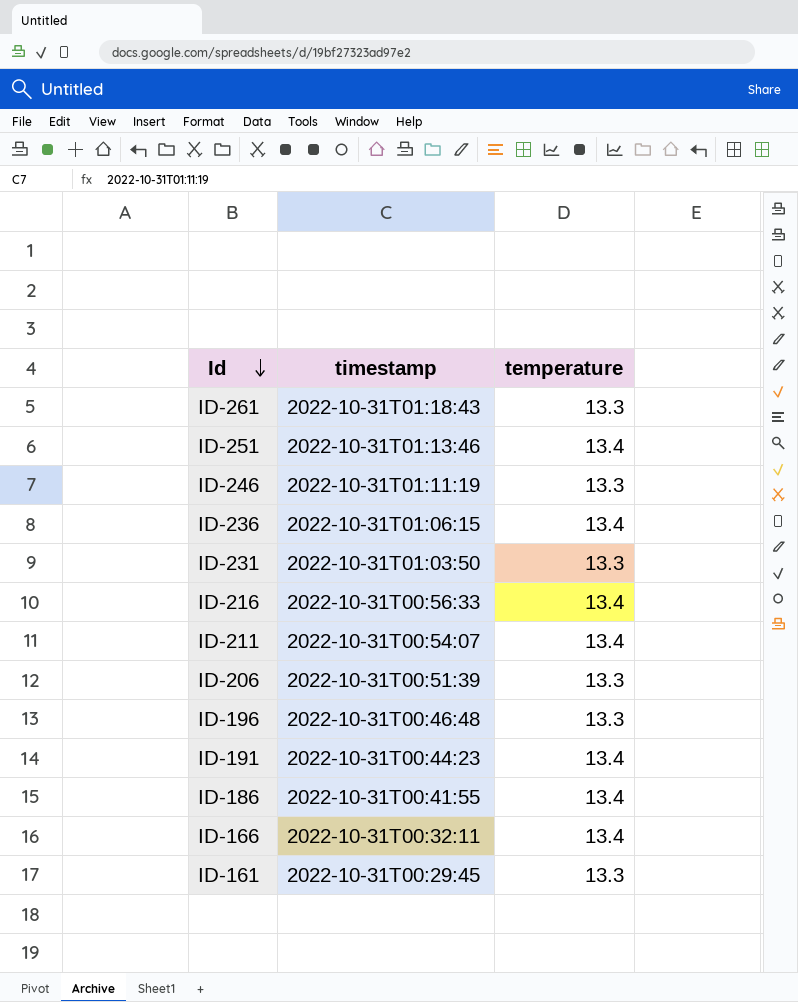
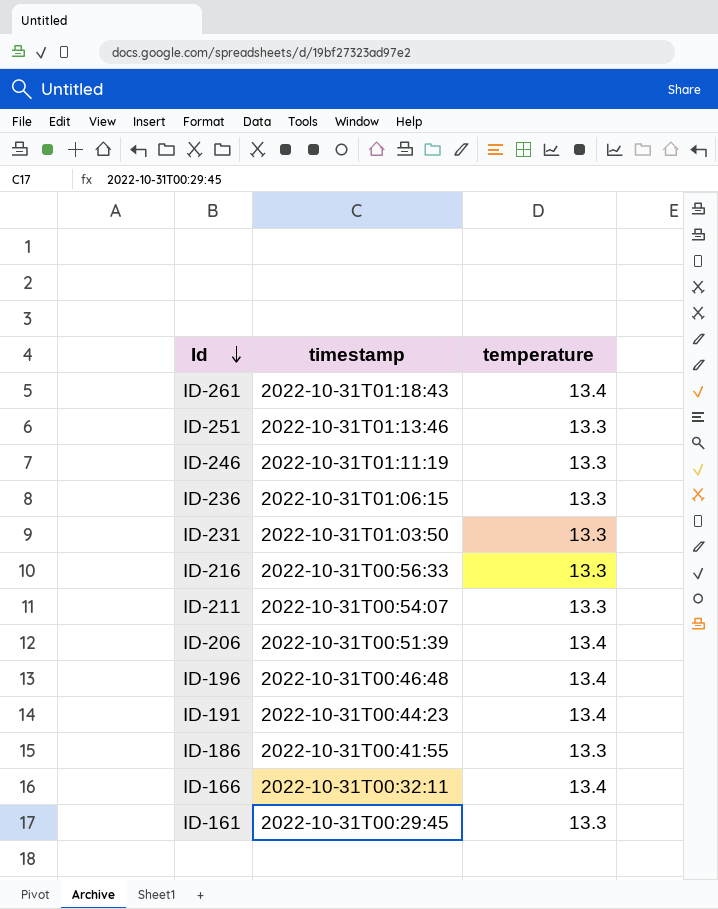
ID-261 | temperature: 13.3 -> 13.4
ID-251 | temperature: 13.4 -> 13.3
ID-236 | temperature: 13.4 -> 13.3
ID-216 | temperature: 13.4 -> 13.3
ID-211 | temperature: 13.4 -> 13.3
ID-206 | temperature: 13.3 -> 13.4
ID-196 | temperature: 13.3 -> 13.4
ID-186 | temperature: 13.4 -> 13.3

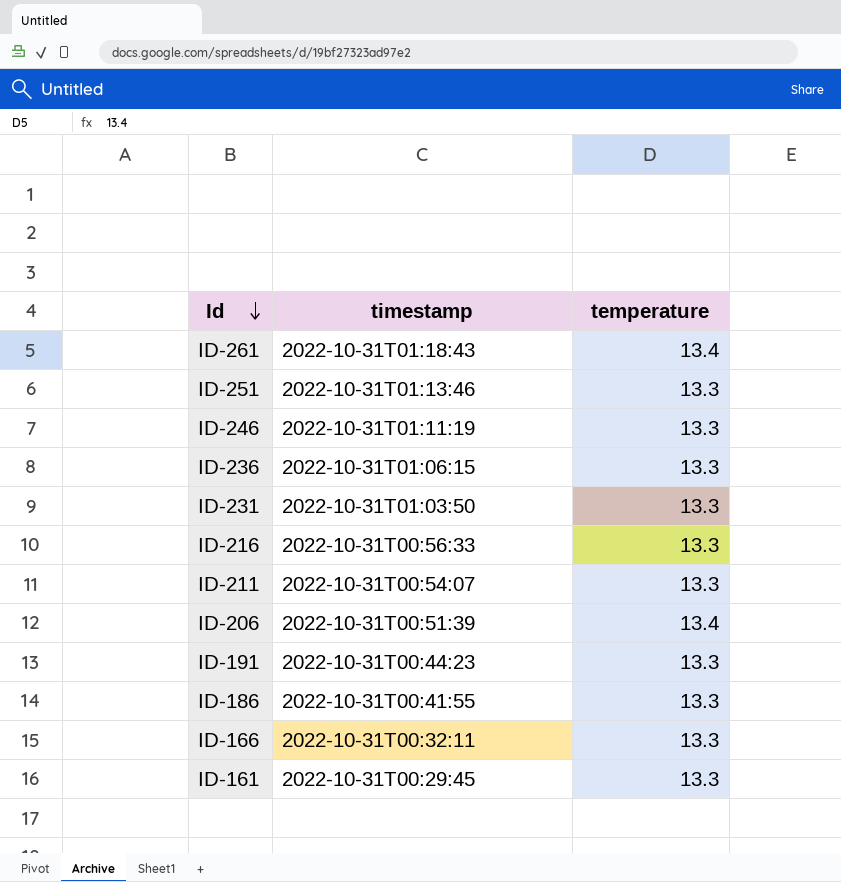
row ID-196: 2022-10-31T00:46:48 | 13.4 -> none
ID-191 | temperature: 13.4 -> 13.3
ID-166 | temperature: 13.4 -> 13.3

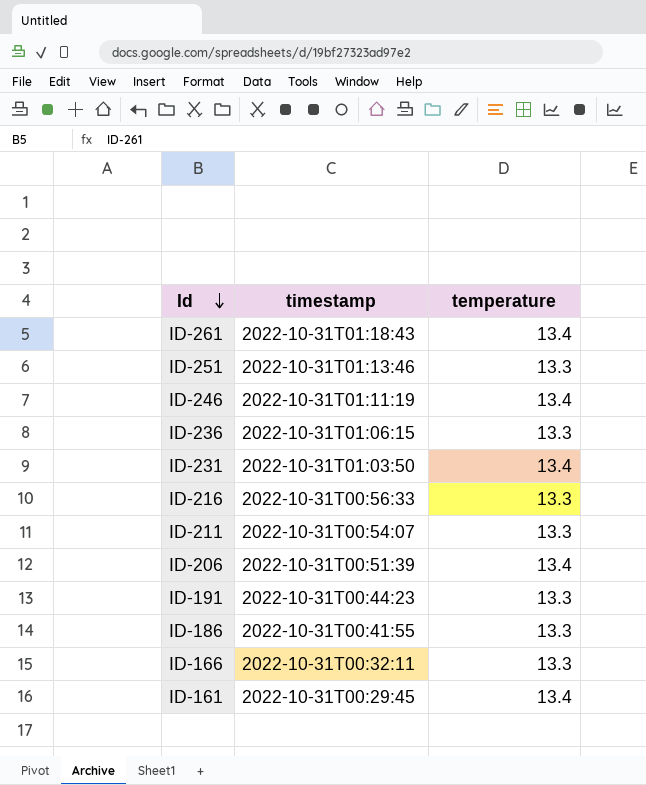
ID-246 | temperature: 13.3 -> 13.4
ID-231 | temperature: 13.3 -> 13.4
ID-161 | temperature: 13.3 -> 13.4

